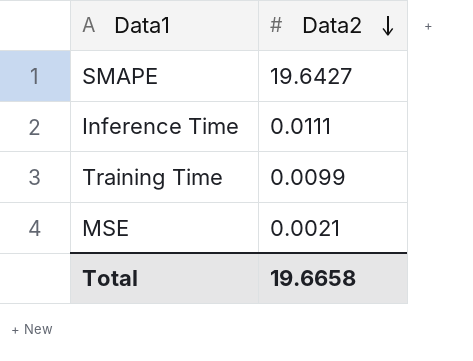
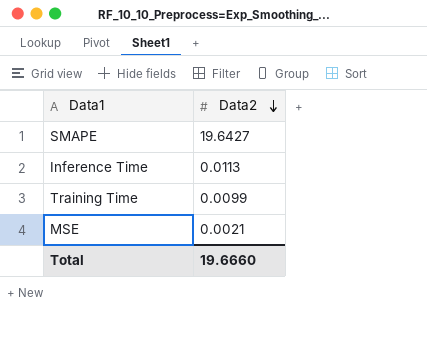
Inference Time | Data2: 0.0111 -> 0.0113
Total | Data2: 19.6658 -> 19.6660

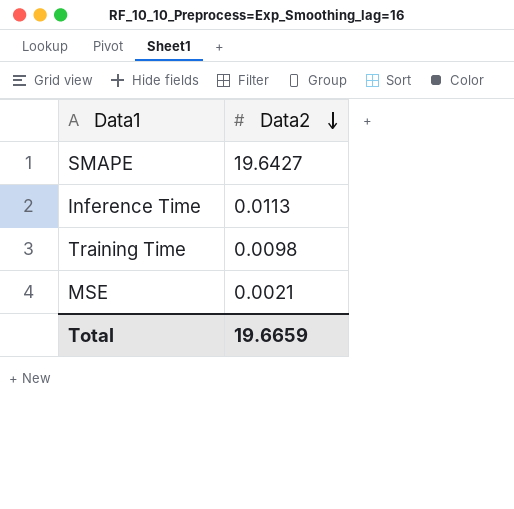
Training Time | Data2: 0.0099 -> 0.0098
Total | Data2: 19.6660 -> 19.6659

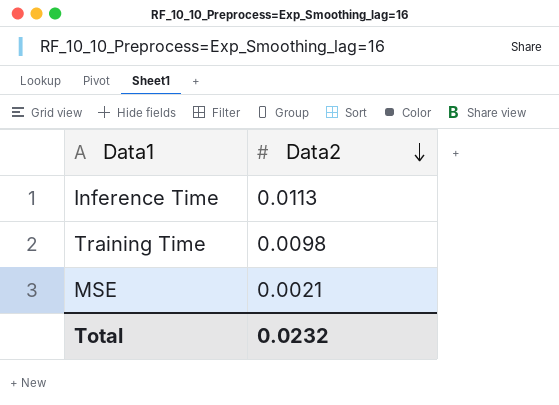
row SMAPE: 19.6427 -> none
Total | Data2: 19.6659 -> 0.0232

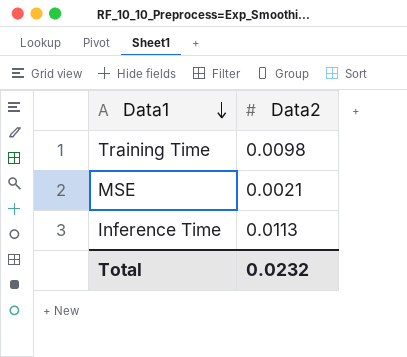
row order: Data2 descending -> Data1 descending

